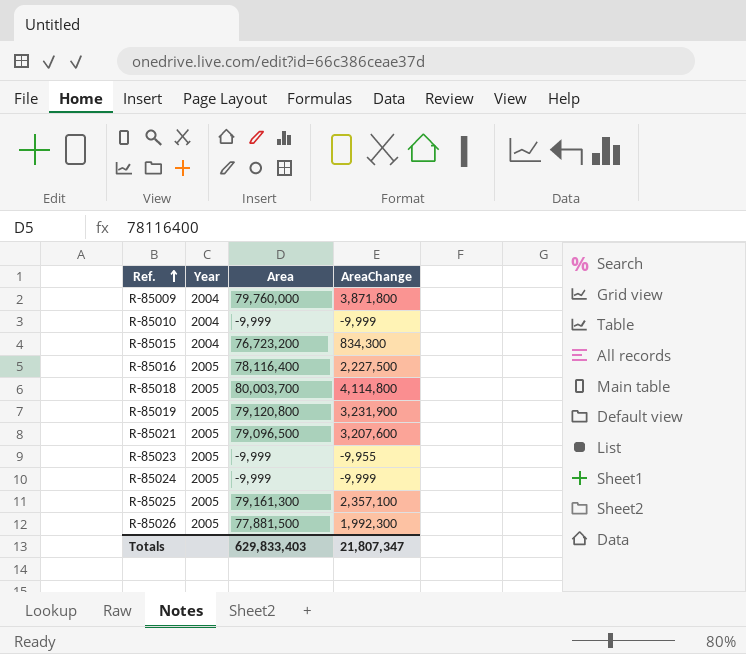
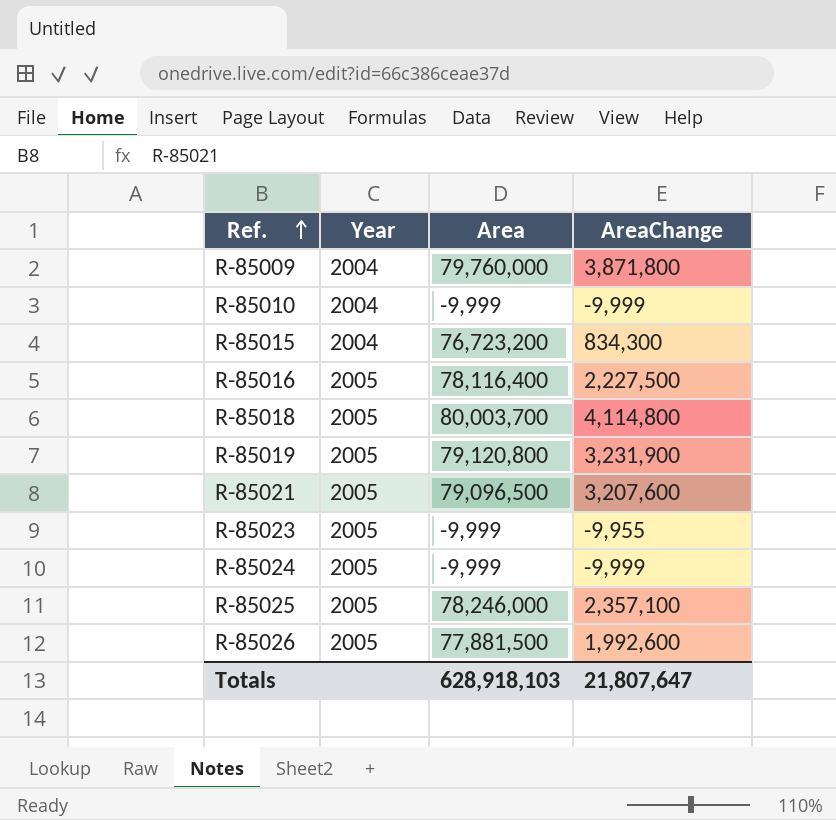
R-85025 | Area: 79,161,300 -> 78,246,000
R-85026 | AreaChange: 1,992,300 -> 1,992,600
Totals | Area: 629,833,403 -> 628,918,103
Totals | AreaChange: 21,807,347 -> 21,807,647

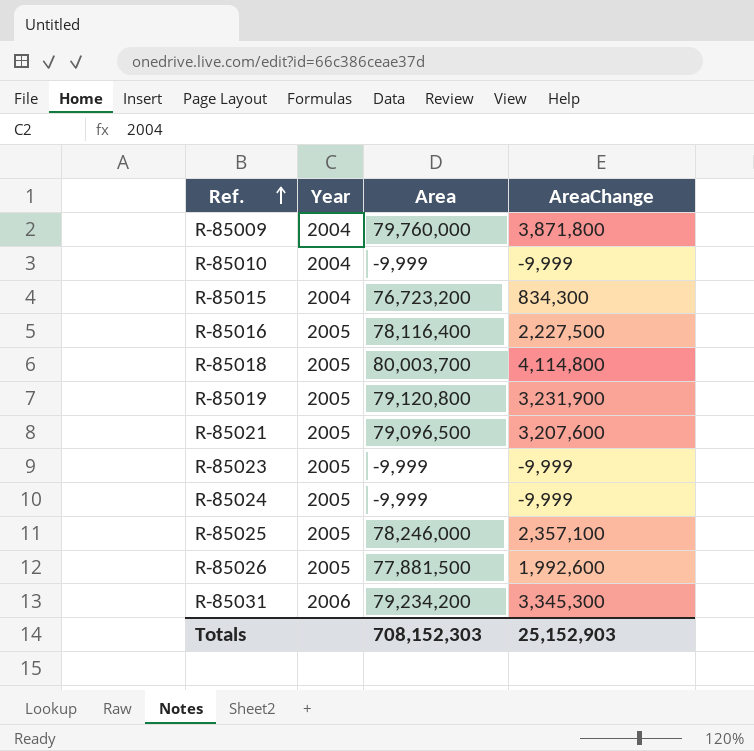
R-85023 | AreaChange: -9,955 -> -9,999
row R-85031: none -> 2006 | 79,234,200 | 3,345,300
Totals | Area: 628,918,103 -> 708,152,303
Totals | AreaChange: 21,807,647 -> 25,152,903

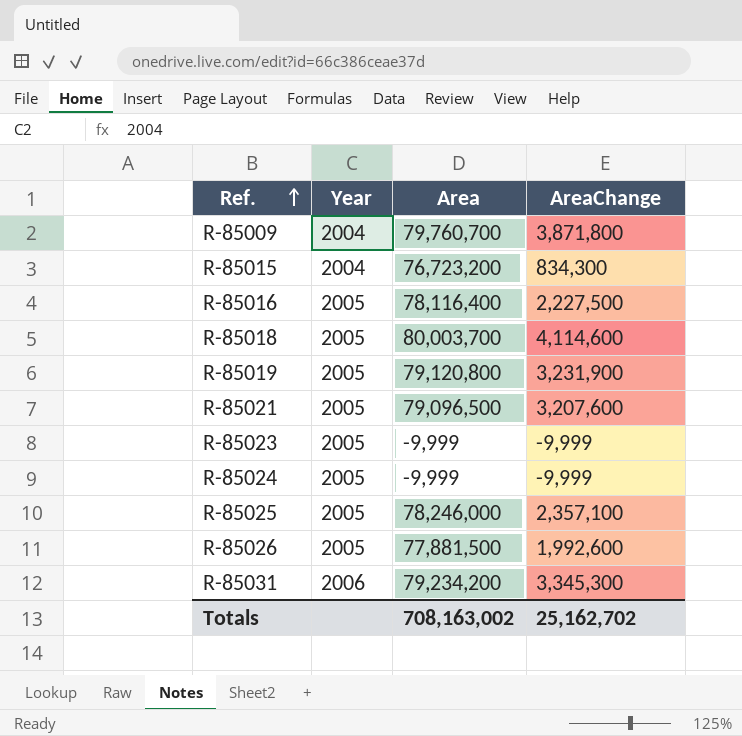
row R-85010: 2004 | -9,999 | -9,999 -> none
R-85009 | Area: 79,760,000 -> 79,760,700
R-85018 | AreaChange: 4,114,800 -> 4,114,600
Totals | Area: 708,152,303 -> 708,163,002
Totals | AreaChange: 25,152,903 -> 25,162,702

